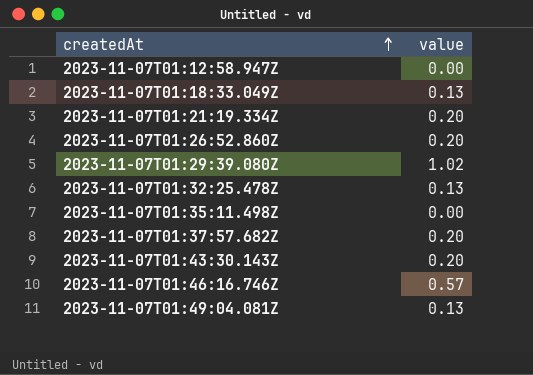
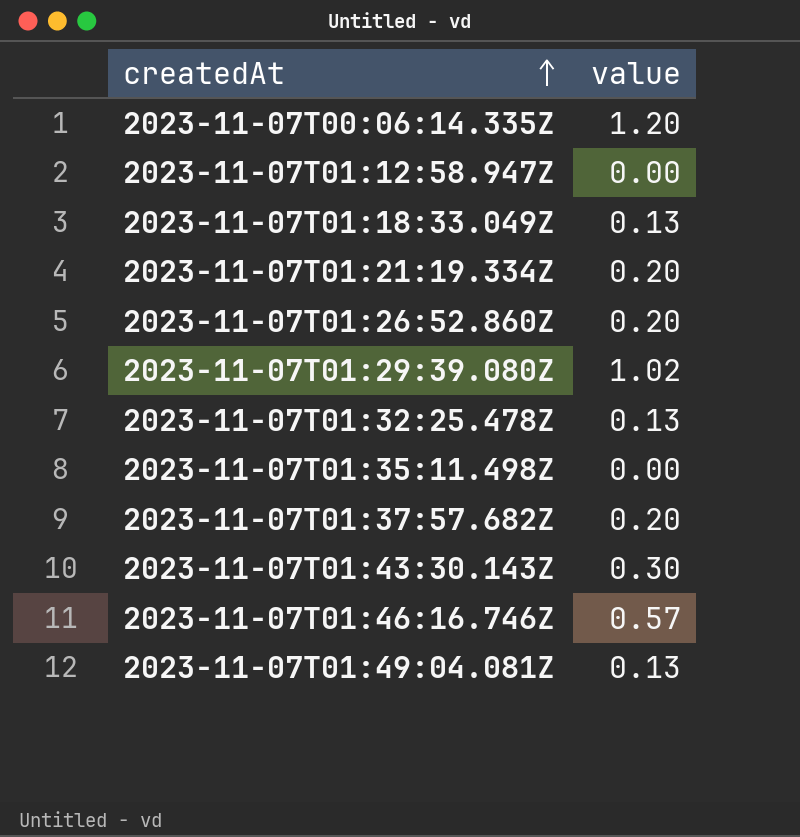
row 2023-11-07T00:06:14.335Z: none -> 1.20
2023-11-07T01:43:30.143Z | value: 0.20 -> 0.30

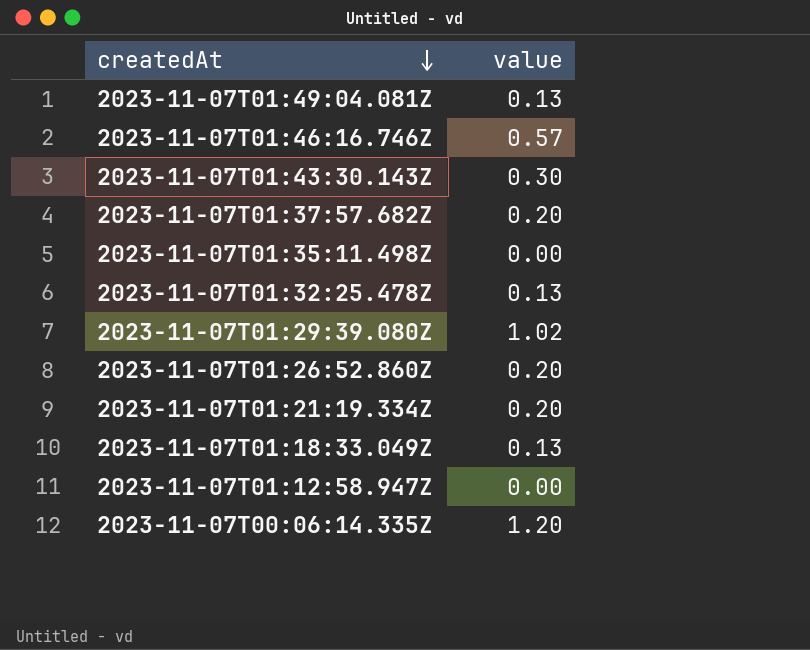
row order: createdAt ascending -> createdAt descending

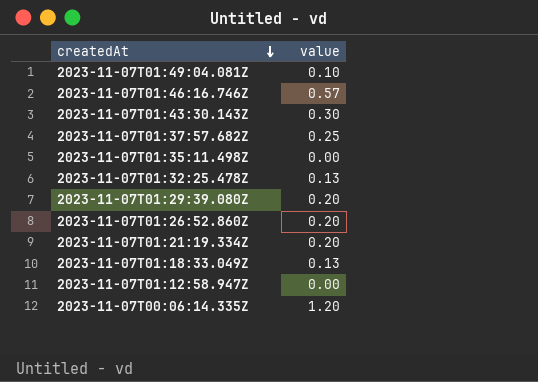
2023-11-07T01:49:04.081Z | value: 0.13 -> 0.10
2023-11-07T01:37:57.682Z | value: 0.20 -> 0.25
2023-11-07T01:29:39.080Z | value: 1.02 -> 0.20

